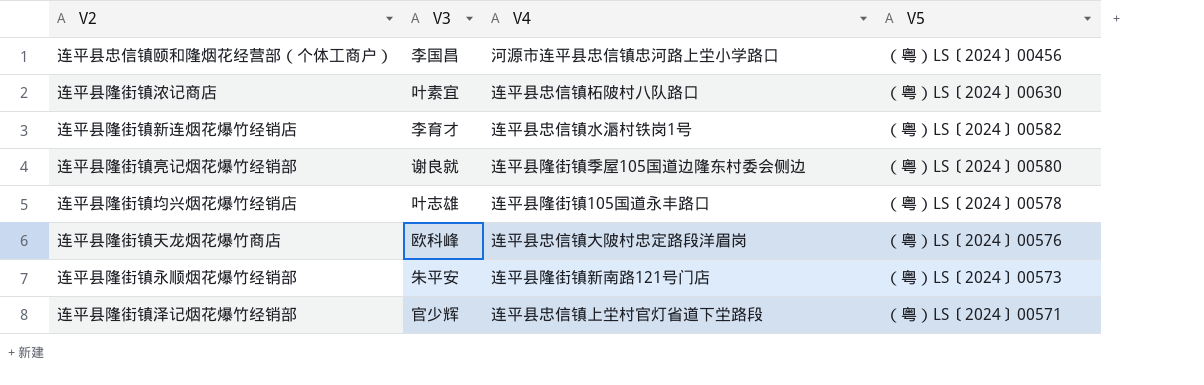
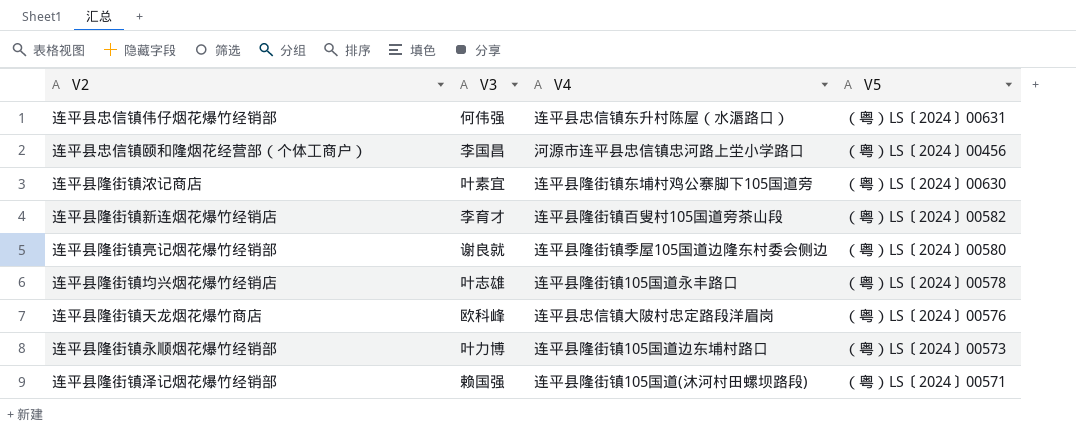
row 连平县忠信镇伟仔烟花爆竹经销部: none -> 何伟强 | 连平县忠信镇东升村陈屋（水滣路口） | （粤）LS〔2024〕00631
连平县隆街镇浓记商店 | V4: 连平县忠信镇柘陂村八队路口 -> 连平县隆街镇东埔村鸡公寨脚下105国道旁
连平县隆街镇新连烟花爆竹经销店 | V4: 连平县忠信镇水滣村铁岗1号 -> 连平县隆街镇百叟村105国道旁茶山段
连平县隆街镇永顺烟花爆竹经销部 | V3: 朱平安 -> 叶力博
连平县隆街镇永顺烟花爆竹经销部 | V4: 连平县隆街镇新南路121号门店 -> 连平县隆街镇105国道边东埔村路口
连平县隆街镇泽记烟花爆竹经销部 | V3: 官少辉 -> 赖国强
连平县隆街镇泽记烟花爆竹经销部 | V4: 连平县忠信镇上坣村官灯省道下坣路段 -> 连平县隆街镇105国道(沐河村田螺坝路段)

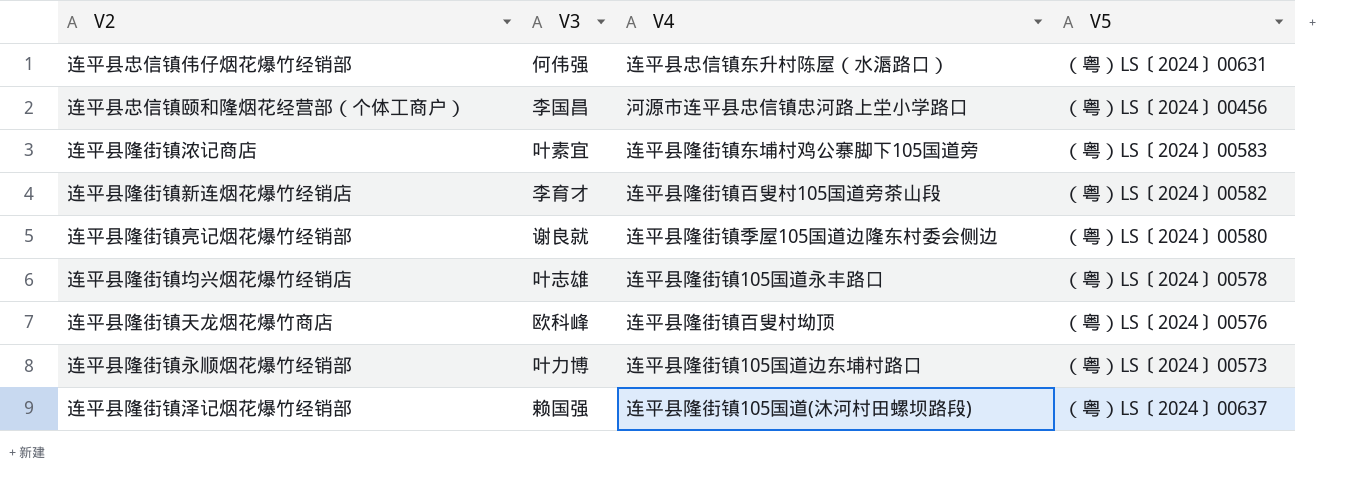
连平县隆街镇浓记商店 | V5: （粤）LS〔2024〕00630 -> （粤）LS〔2024〕00583
连平县隆街镇天龙烟花爆竹商店 | V4: 连平县忠信镇大陂村忠定路段洋眉岗 -> 连平县隆街镇百叟村坳顶
连平县隆街镇泽记烟花爆竹经销部 | V5: （粤）LS〔2024〕00571 -> （粤）LS〔2024〕00637

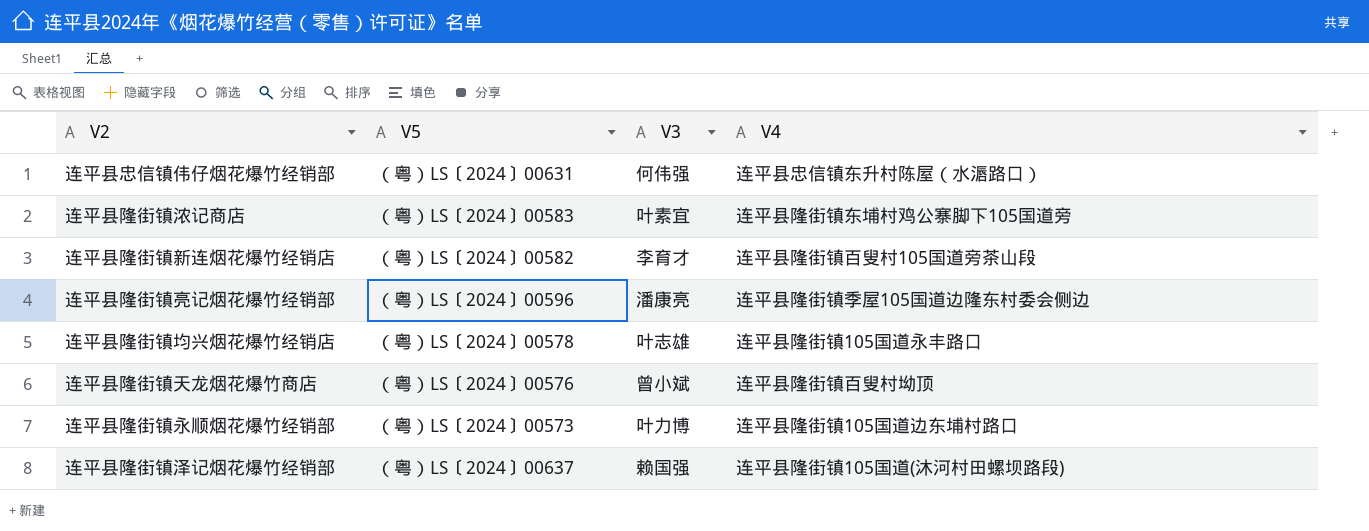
column V5 | position: 4 -> 2
row 连平县忠信镇颐和隆烟花经营部（个体工商户）: 李国昌 | 河源市连平县忠信镇忠河路上坣小学路口 | （粤）LS〔2024〕00456 -> none
连平县隆街镇亮记烟花爆竹经销部 | V5: （粤）LS〔2024〕00580 -> （粤）LS〔2024〕00596
连平县隆街镇亮记烟花爆竹经销部 | V3: 谢良就 -> 潘康亮
连平县隆街镇天龙烟花爆竹商店 | V3: 欧科峰 -> 曾小斌

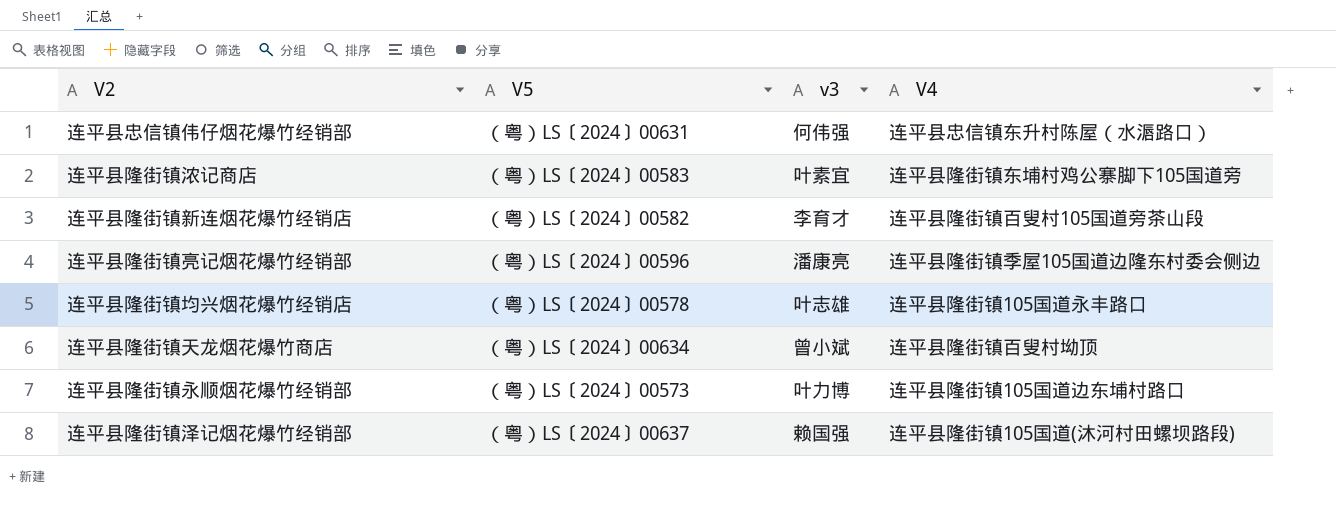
column name: V3 -> v3
连平县隆街镇天龙烟花爆竹商店 | V5: （粤）LS〔2024〕00576 -> （粤）LS〔2024〕00634

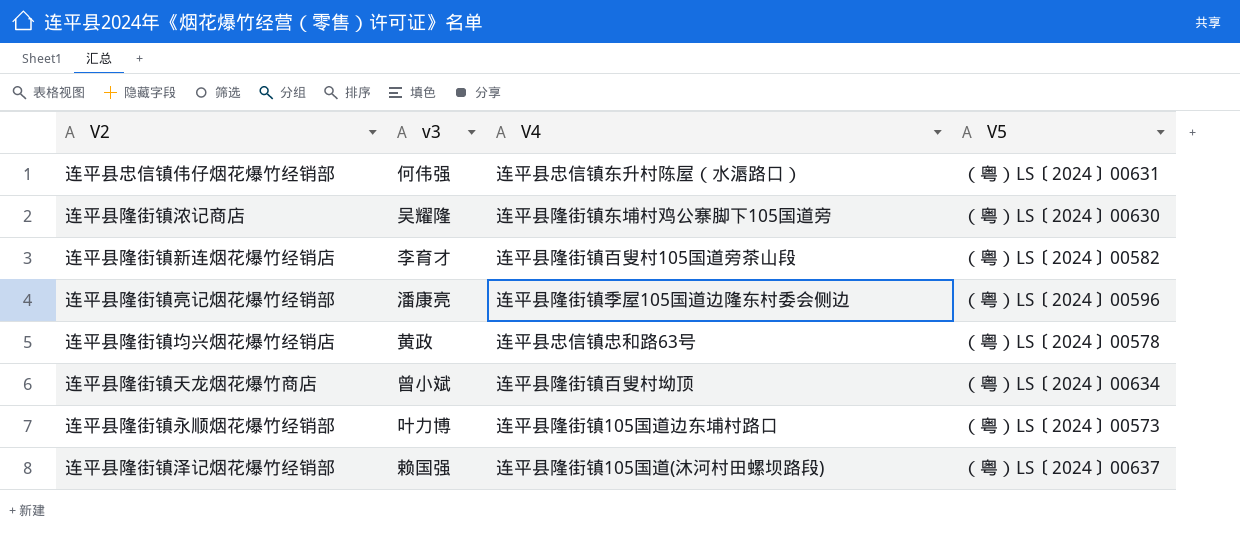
column V5 | position: 2 -> 4
连平县隆街镇浓记商店 | v3: 叶素宜 -> 吴耀隆
连平县隆街镇浓记商店 | V5: （粤）LS〔2024〕00583 -> （粤）LS〔2024〕00630
连平县隆街镇均兴烟花爆竹经销店 | v3: 叶志雄 -> 黄政
连平县隆街镇均兴烟花爆竹经销店 | V4: 连平县隆街镇105国道永丰路口 -> 连平县忠信镇忠和路63号

